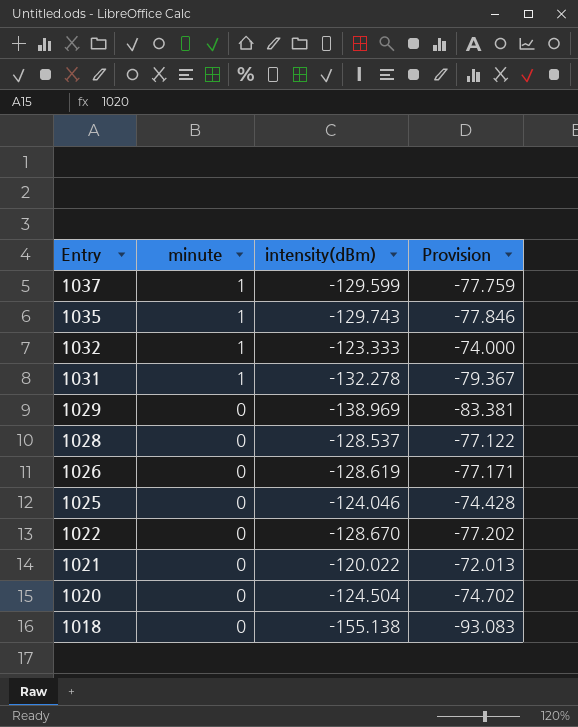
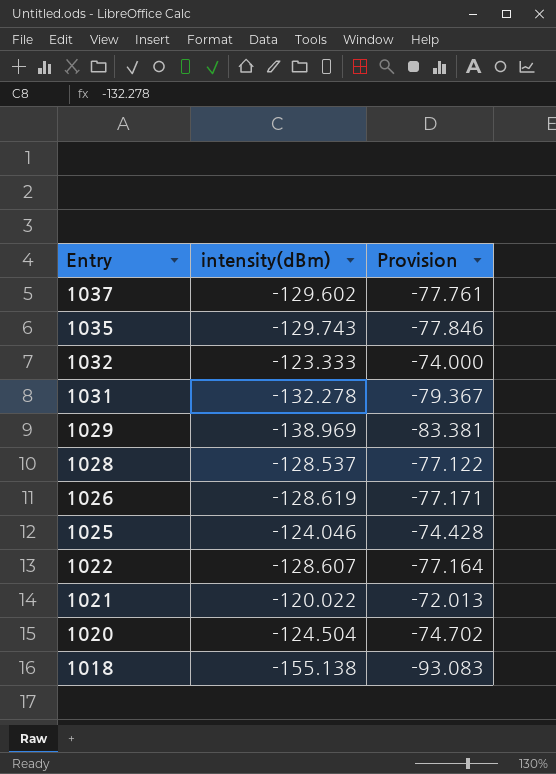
column minute | position: 2 -> none
1037 | intensity(dBm): -129.599 -> -129.602
1037 | Provision: -77.759 -> -77.761
1022 | intensity(dBm): -128.670 -> -128.607
1022 | Provision: -77.202 -> -77.164

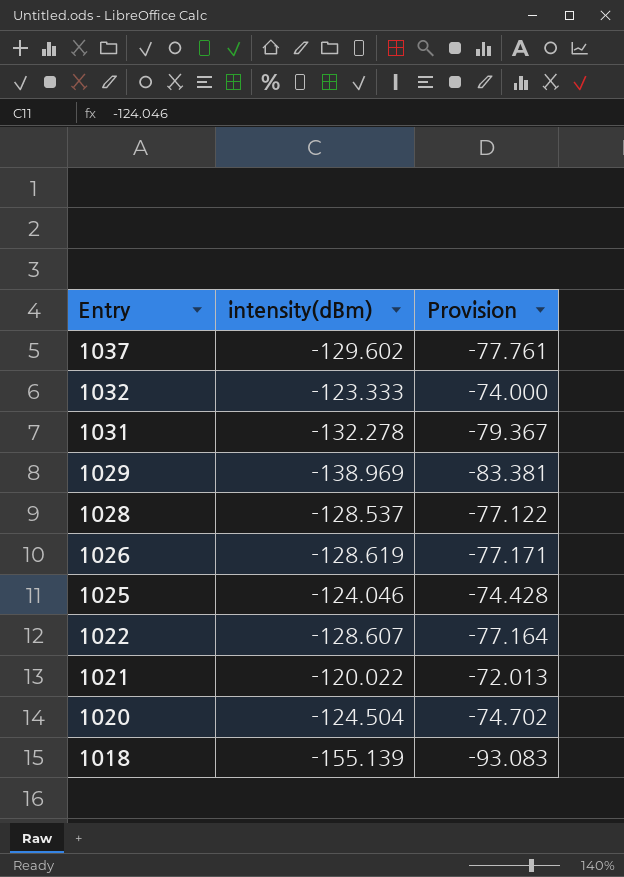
row 1035: -129.743 | -77.846 -> none
1018 | intensity(dBm): -155.138 -> -155.139

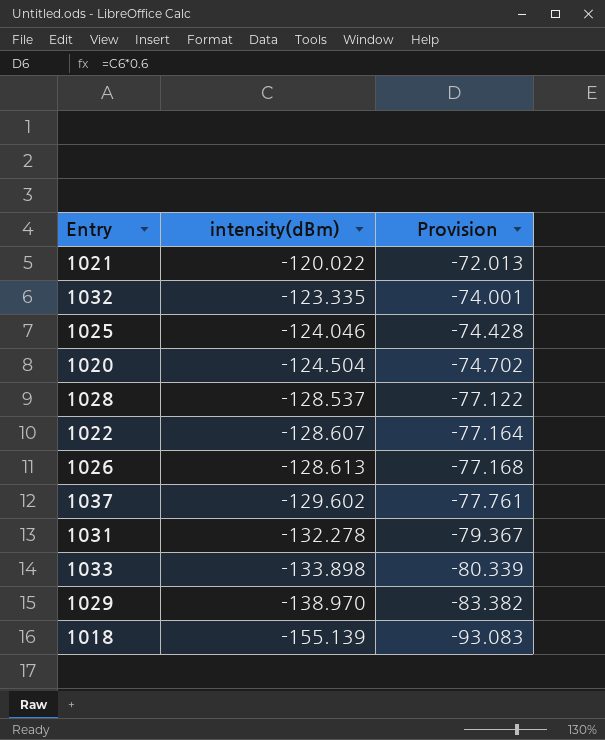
row order: Entry descending -> intensity(dBm) descending
1032 | intensity(dBm): -123.333 -> -123.335
1032 | Provision: -74.000 -> -74.001
1026 | intensity(dBm): -128.619 -> -128.613
1026 | Provision: -77.171 -> -77.168
row 1033: none -> -133.898 | -80.339
1029 | intensity(dBm): -138.969 -> -138.970
1029 | Provision: -83.381 -> -83.382

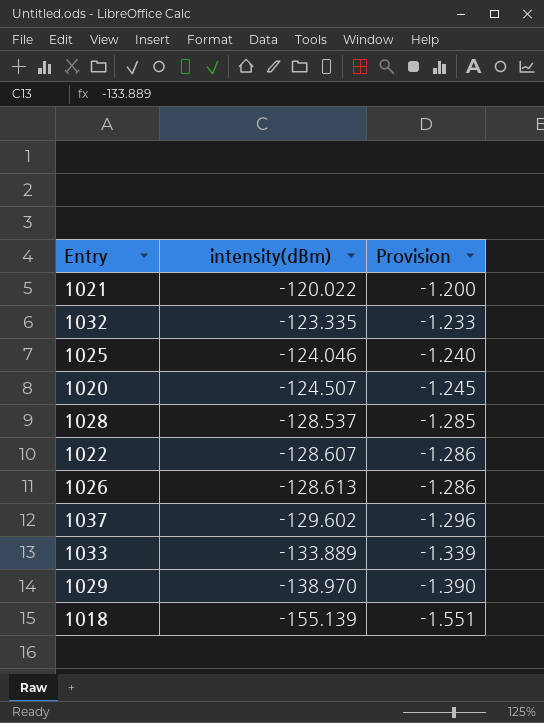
column Provision | formula: [intensity(dBm)] * 0.6 -> [intensity(dBm)] * 0.01
row 1031: -132.278 | -79.367 -> none
1020 | intensity(dBm): -124.504 -> -124.507
1033 | intensity(dBm): -133.898 -> -133.889

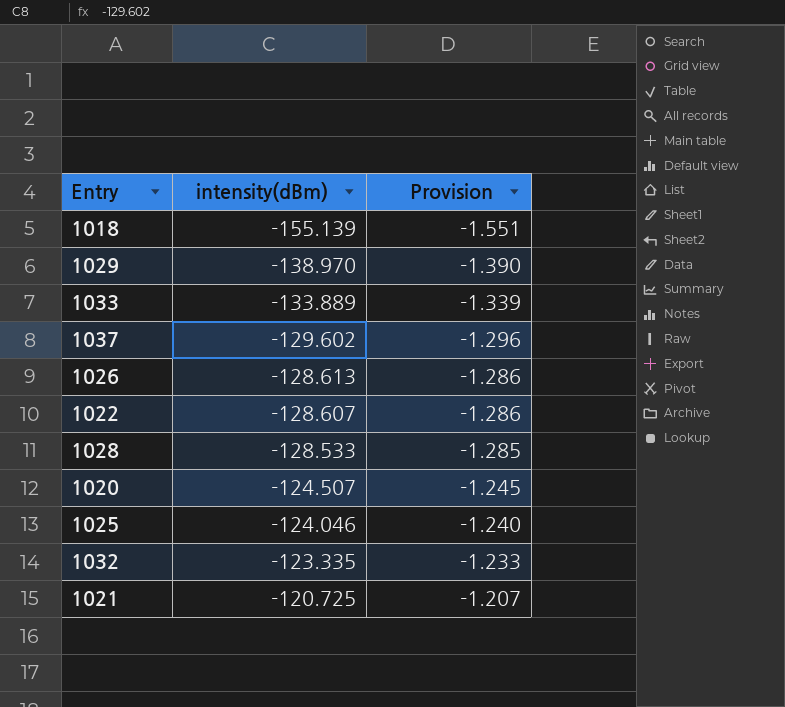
row order: intensity(dBm) descending -> intensity(dBm) ascending
1028 | intensity(dBm): -128.537 -> -128.533
1021 | intensity(dBm): -120.022 -> -120.725
1021 | Provision: -1.200 -> -1.207

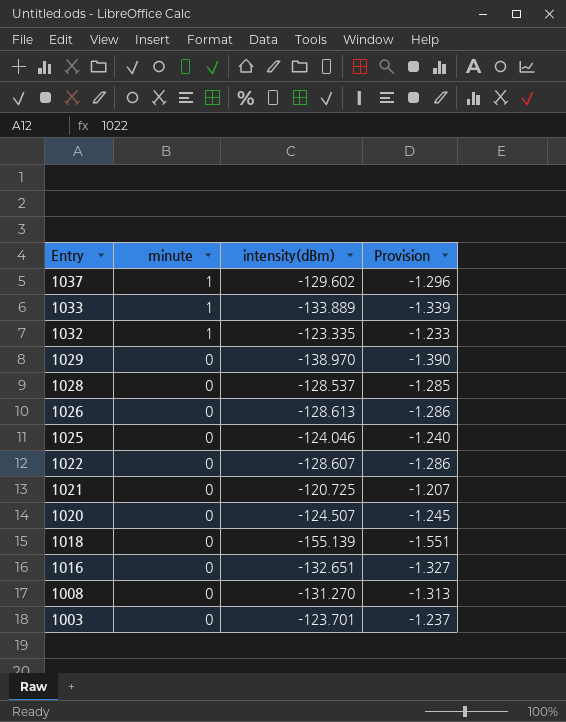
row order: intensity(dBm) ascending -> Entry descending
column minute | position: none -> 2
1028 | intensity(dBm): -128.533 -> -128.537
row 1016: none -> 0 | -132.651 | -1.327
row 1008: none -> 0 | -131.270 | -1.313
row 1003: none -> 0 | -123.701 | -1.237

